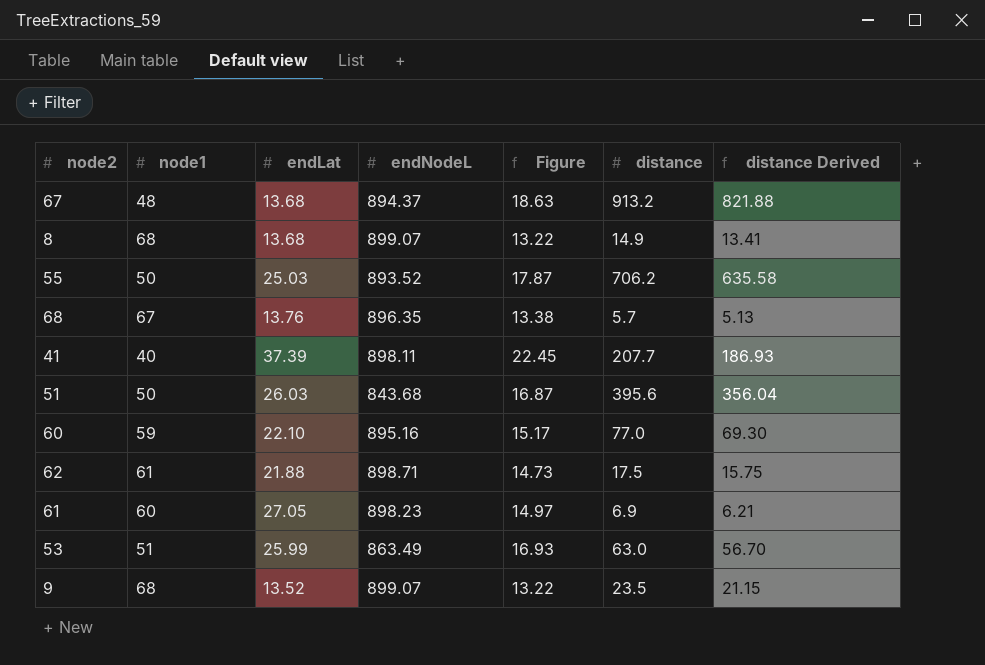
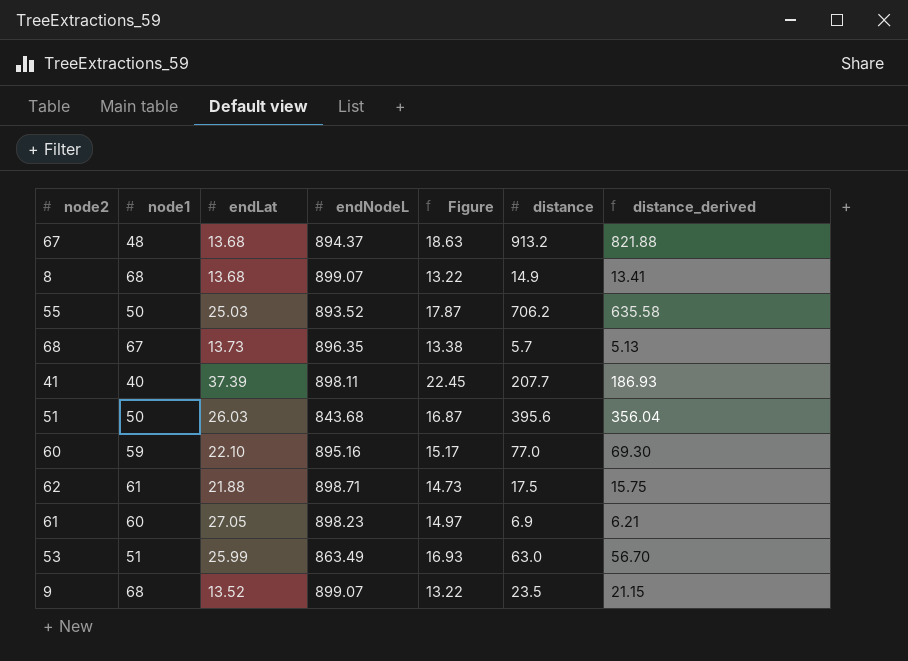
column name: distance Derived -> distance_derived
68 | endLat: 13.76 -> 13.73

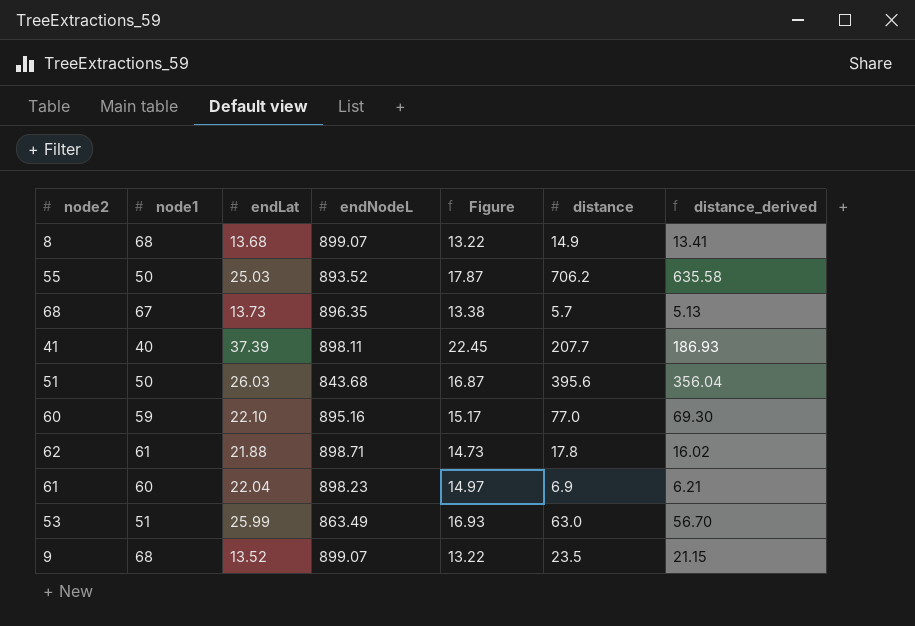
row 67: 48 | 13.68 | 894.37 | 18.63 | 913.2 | 821.88 -> none
62 | distance: 17.5 -> 17.8
62 | distance_derived: 15.75 -> 16.02
61 | endLat: 27.05 -> 22.04

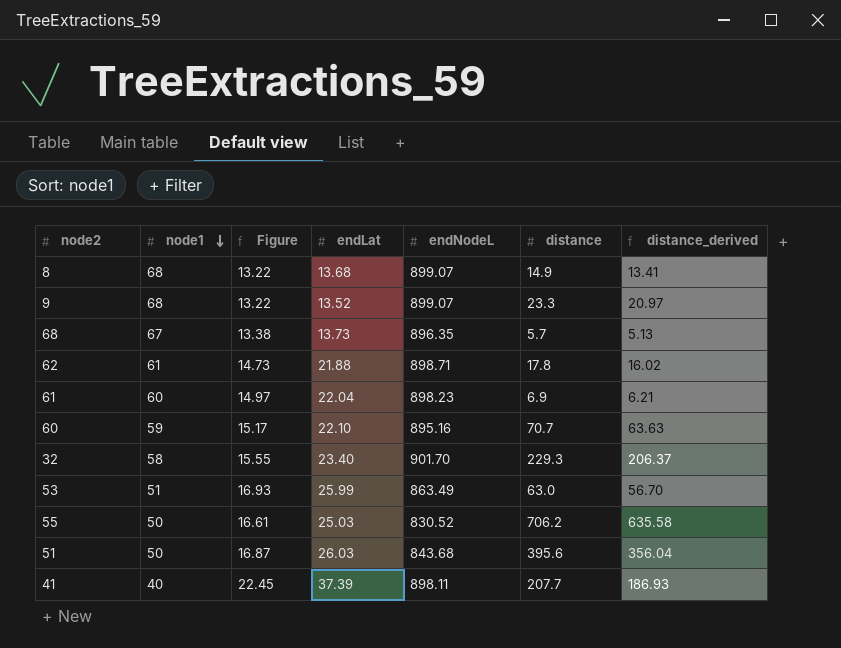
row order: none -> node1 descending
column Figure | position: 5 -> 3
9 | distance: 23.5 -> 23.3
9 | distance_derived: 21.15 -> 20.97
60 | distance: 77.0 -> 70.7
60 | distance_derived: 69.30 -> 63.63
row 32: none -> 58 | 15.55 | 23.40 | 901.70 | 229.3 | 206.37
55 | Figure: 17.87 -> 16.61
55 | endNodeL: 893.52 -> 830.52

